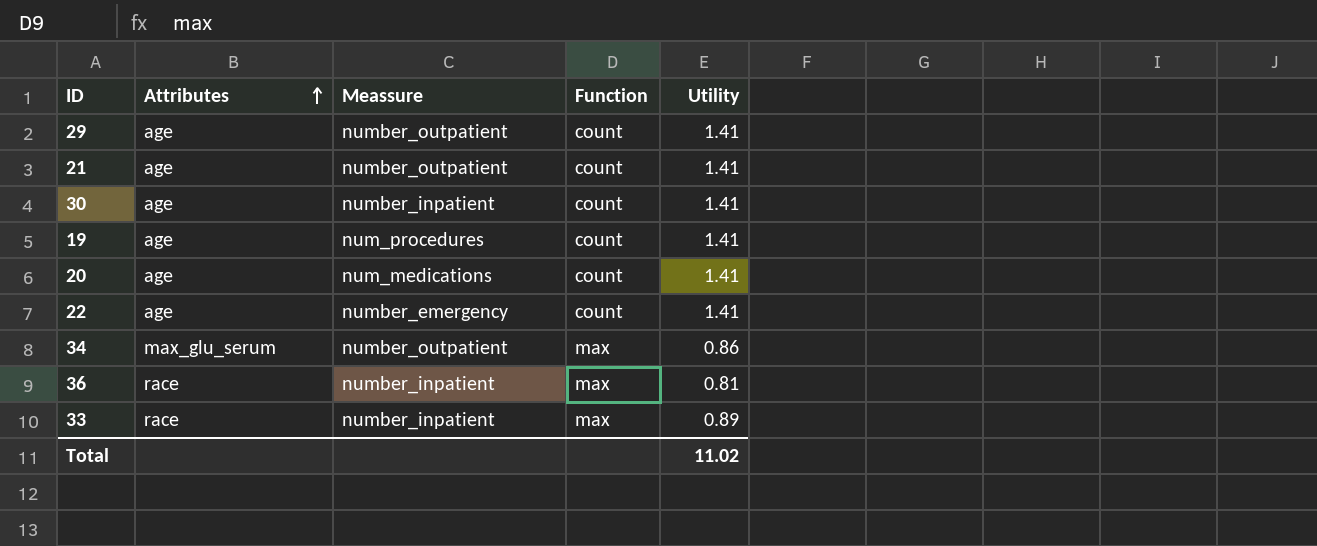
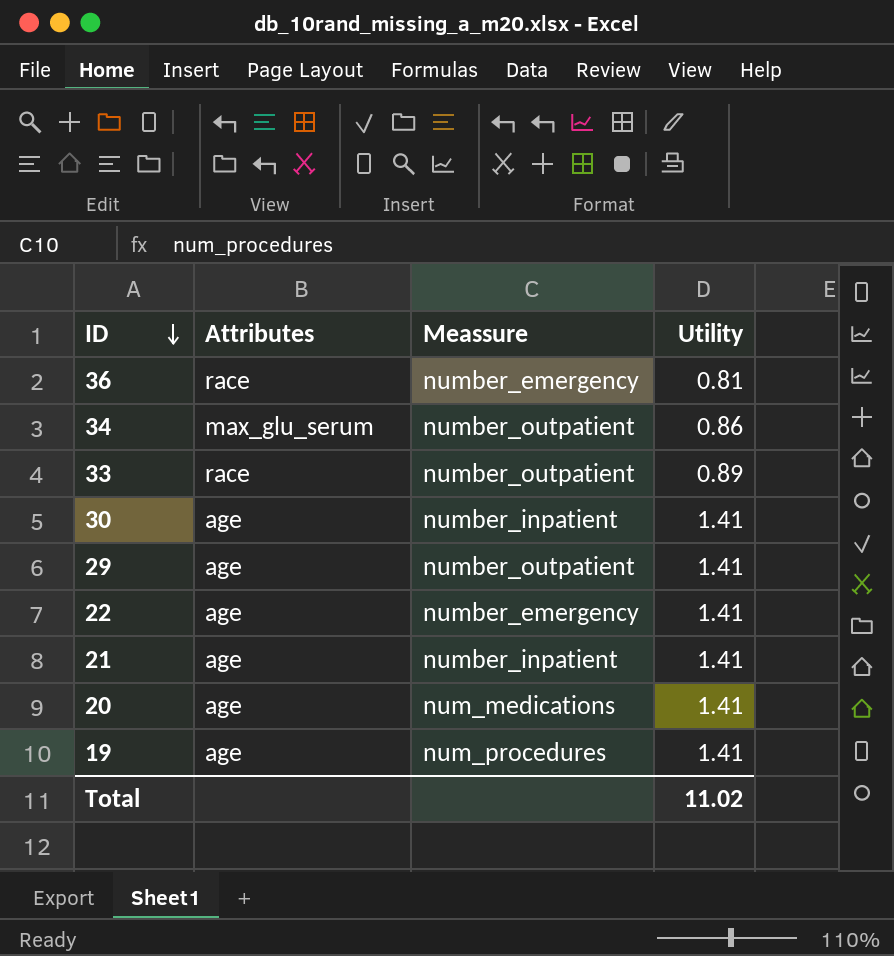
row order: Attributes ascending -> ID descending
column Function | position: 4 -> none
36 | Meassure: number_inpatient -> number_emergency
33 | Meassure: number_inpatient -> number_outpatient
21 | Meassure: number_outpatient -> number_inpatient

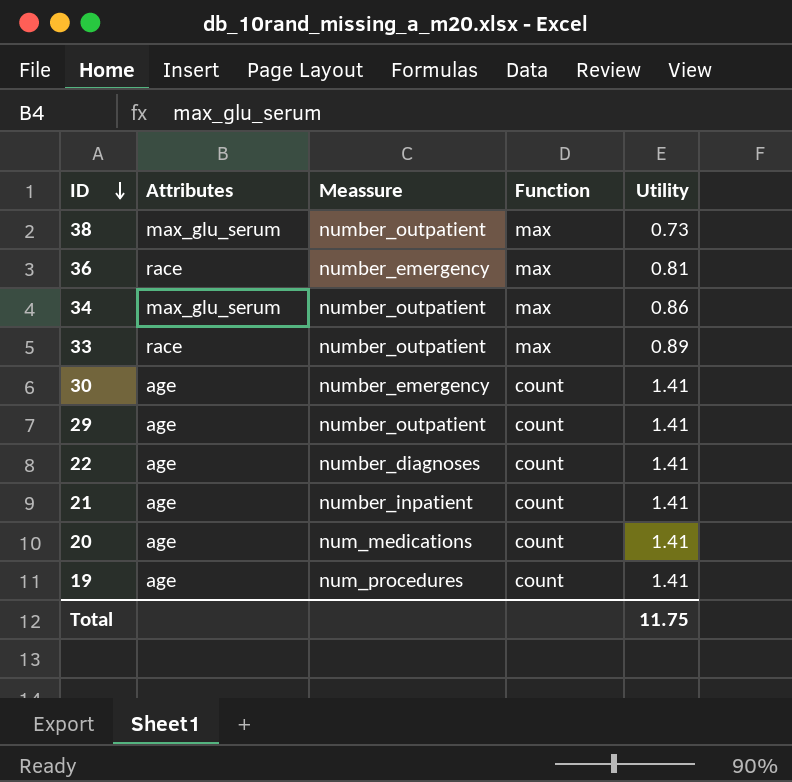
column Function | position: none -> 4
row 38: none -> max_glu_serum | number_outpatient | max | 0.73
30 | Meassure: number_inpatient -> number_emergency
22 | Meassure: number_emergency -> number_diagnoses
Total | Utility: 11.02 -> 11.75

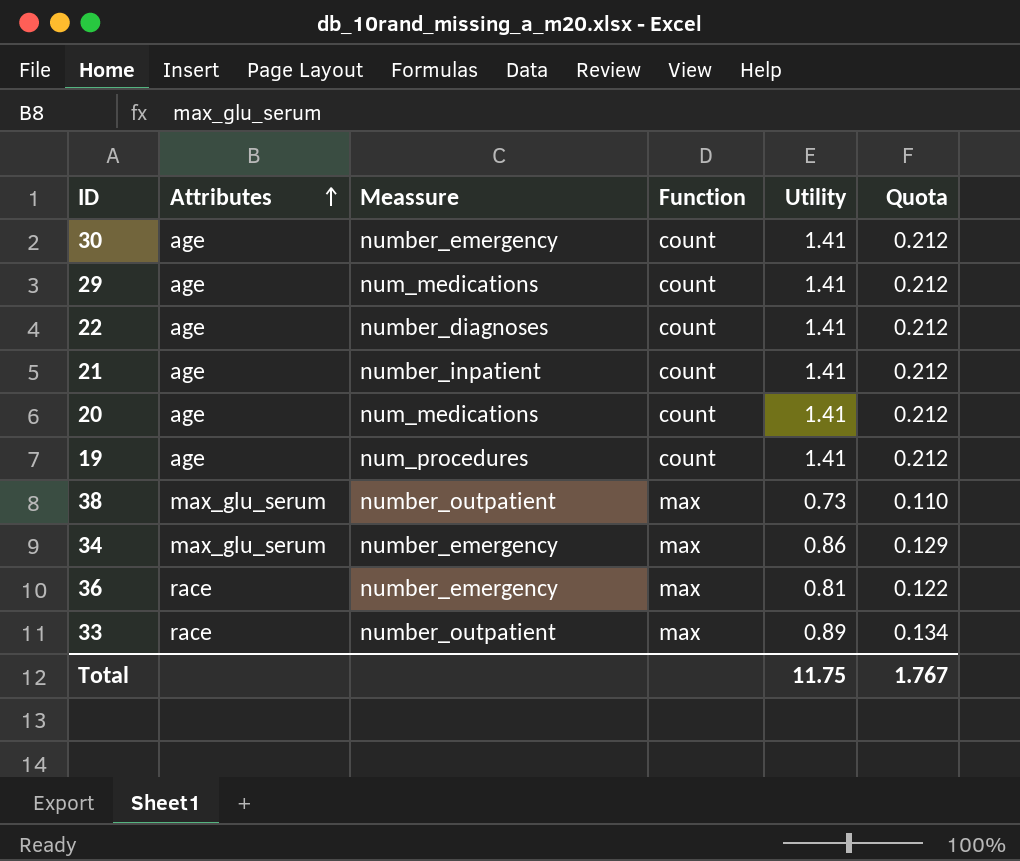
row order: ID descending -> Attributes ascending
column Quota | formula: none -> [Utility] * 0.15
29 | Meassure: number_outpatient -> num_medications
34 | Meassure: number_outpatient -> number_emergency

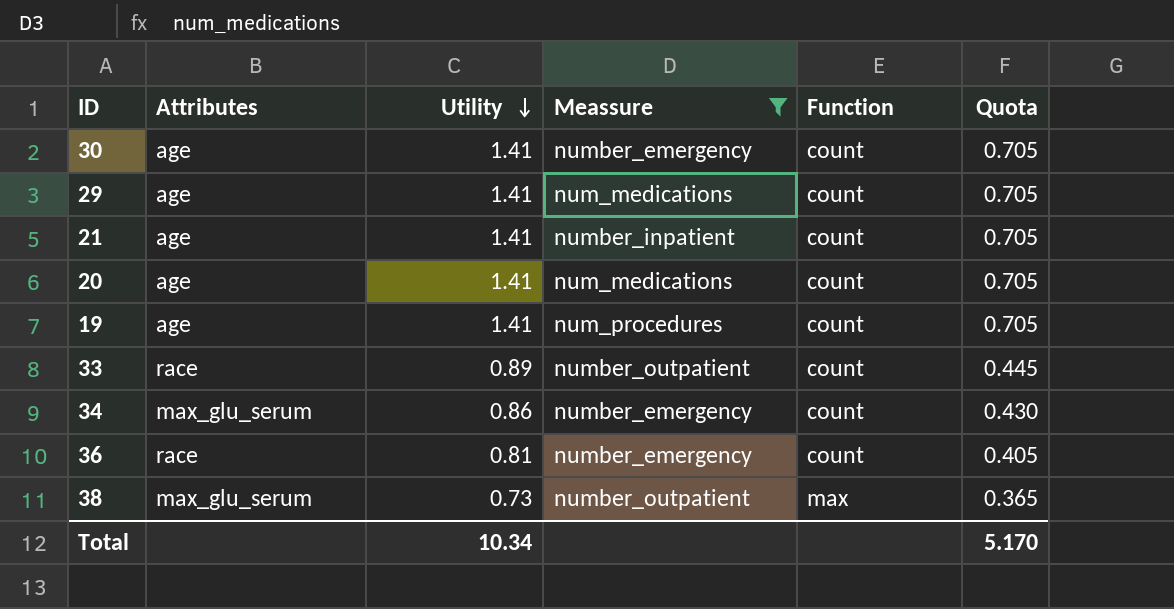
filter: none -> Meassure != number_diagnoses
row order: Attributes ascending -> Utility descending
column Utility | position: 5 -> 3
column Quota | formula: [Utility] * 0.15 -> [Utility] * 0.5
33 | Function: max -> count
34 | Function: max -> count
36 | Function: max -> count
Total | Utility: 11.75 -> 10.34
Total | Quota: 1.767 -> 5.170

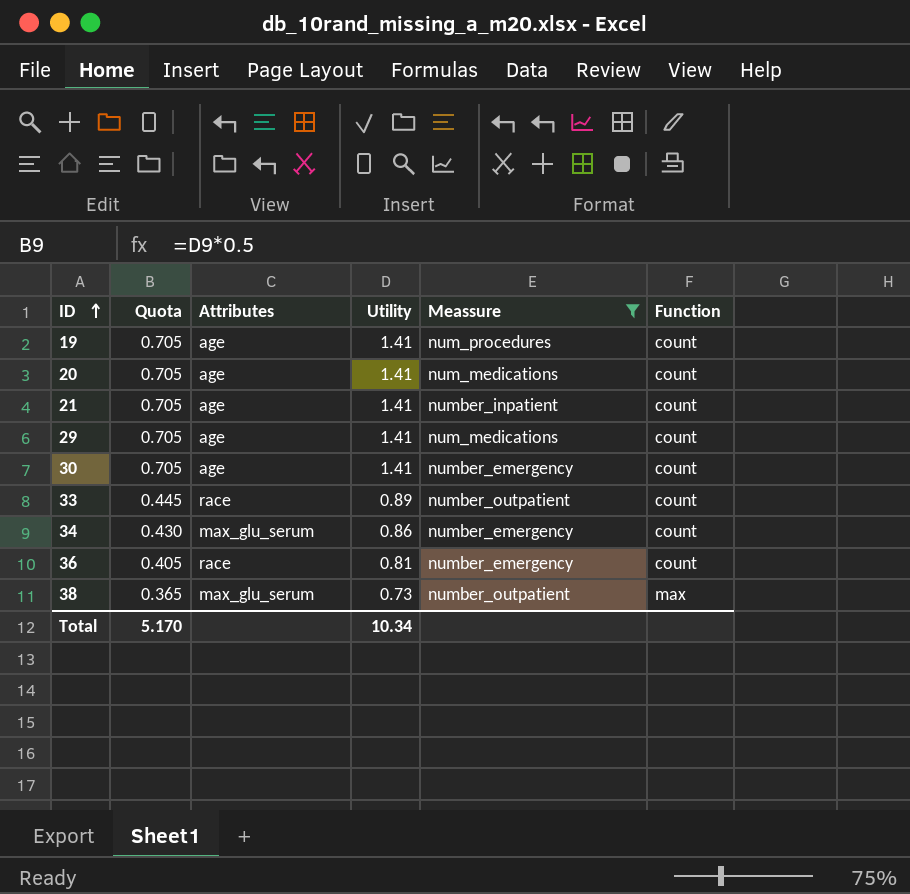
row order: Utility descending -> ID ascending
column Quota | position: 6 -> 2

